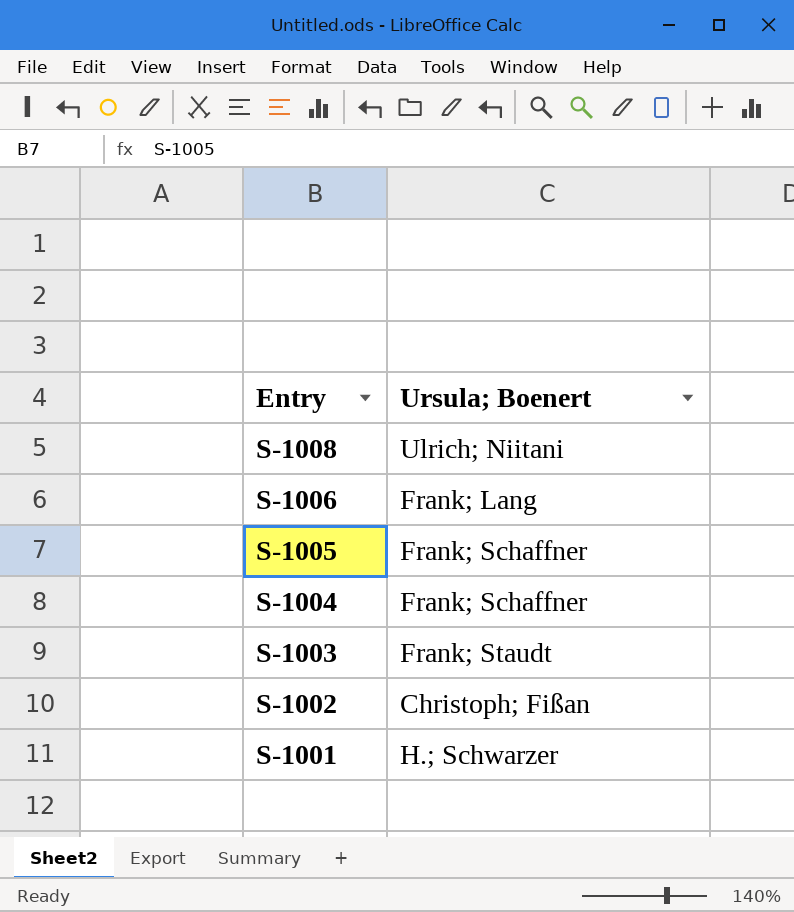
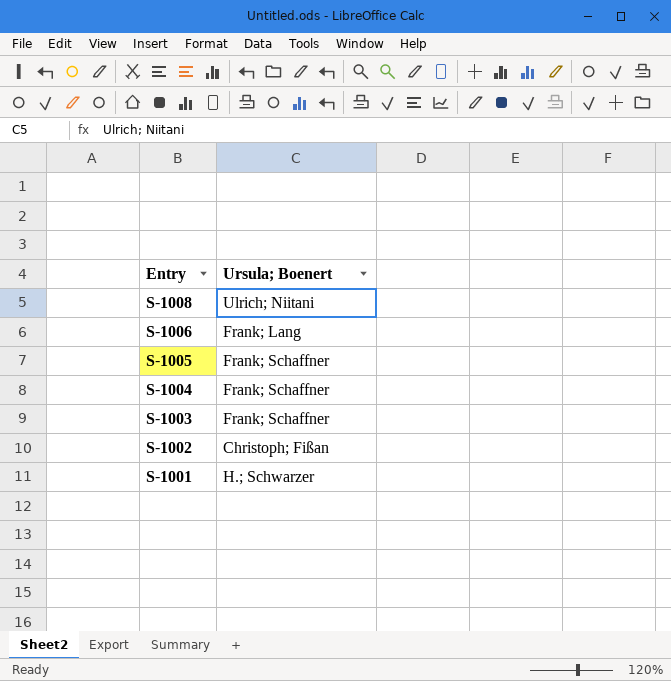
S-1003 | Ursula; Boenert: Frank; Staudt -> Frank; Schaffner

